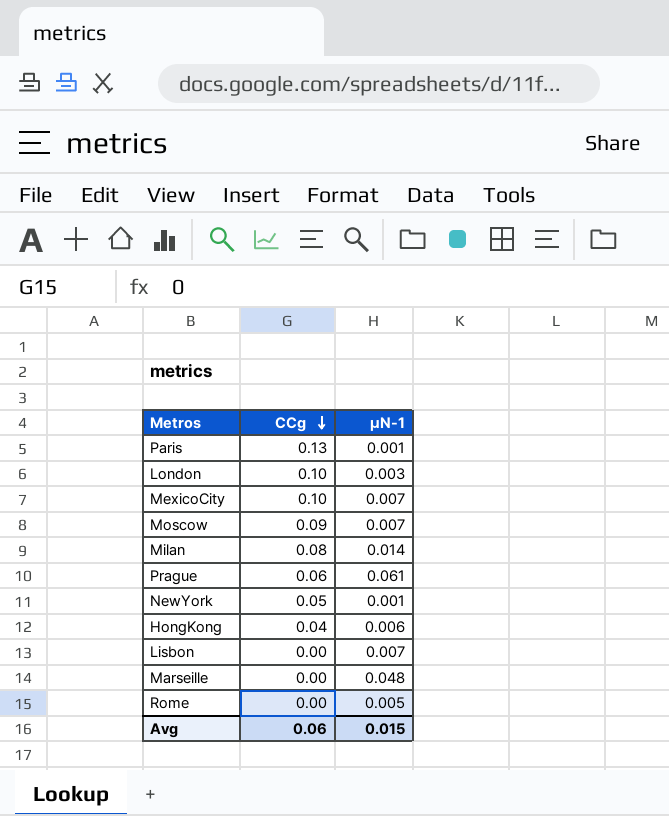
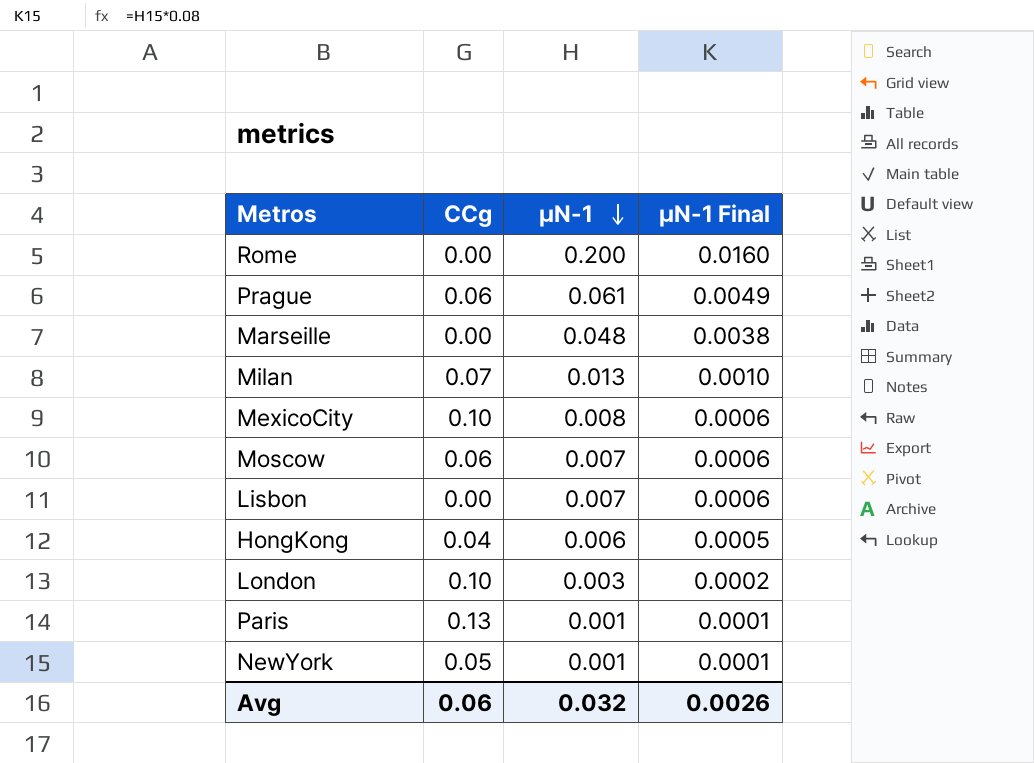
row order: CCg descending -> μN-1 descending
column μN-1 Final | formula: none -> [μN-1] * 0.08
Rome | μN-1: 0.005 -> 0.200
Milan | CCg: 0.08 -> 0.07
Milan | μN-1: 0.014 -> 0.013
MexicoCity | μN-1: 0.007 -> 0.008
Moscow | CCg: 0.09 -> 0.06
Avg | μN-1: 0.015 -> 0.032

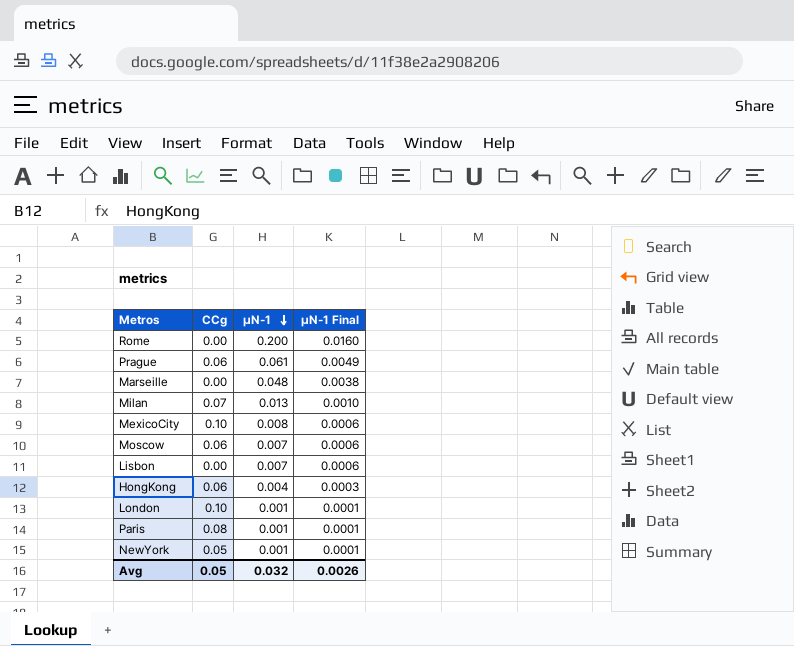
HongKong | CCg: 0.04 -> 0.06
HongKong | μN-1: 0.006 -> 0.004
HongKong | μN-1 Final: 0.0005 -> 0.0003
London | μN-1: 0.003 -> 0.001
London | μN-1 Final: 0.0002 -> 0.0001
Paris | CCg: 0.13 -> 0.08
Avg | CCg: 0.06 -> 0.05

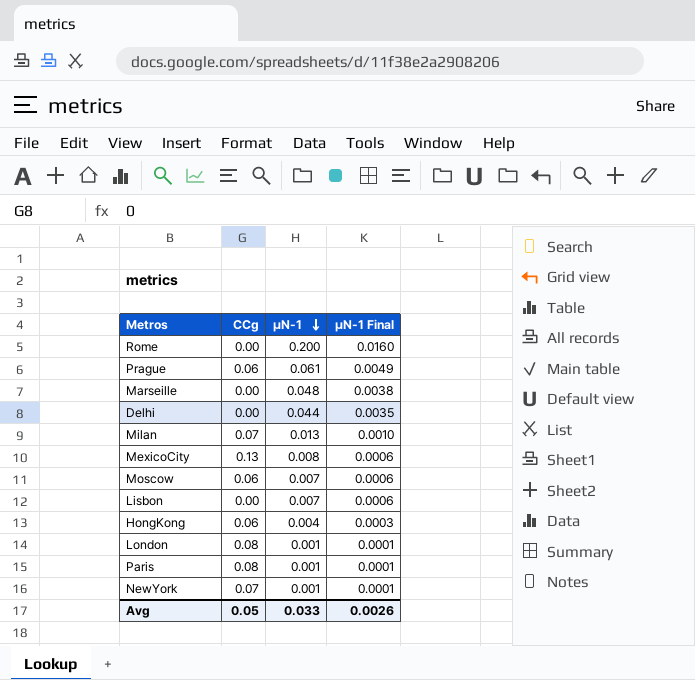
row Delhi: none -> 0.00 | 0.044 | 0.0035
MexicoCity | CCg: 0.10 -> 0.13
London | CCg: 0.10 -> 0.08
NewYork | CCg: 0.05 -> 0.07
Avg | μN-1: 0.032 -> 0.033

